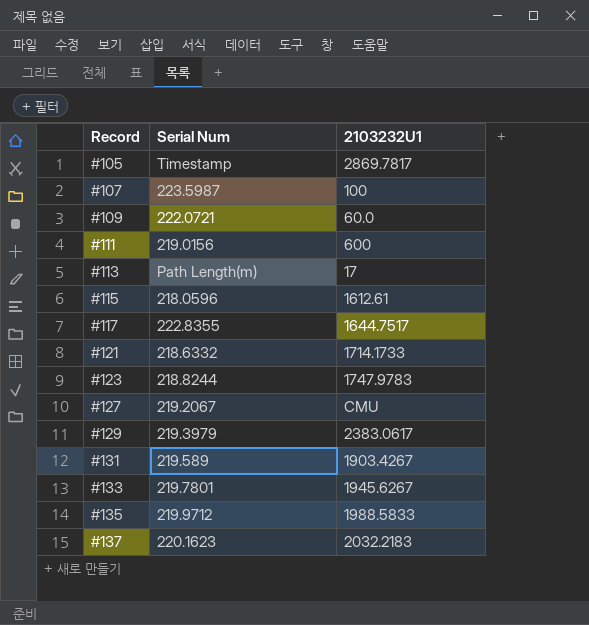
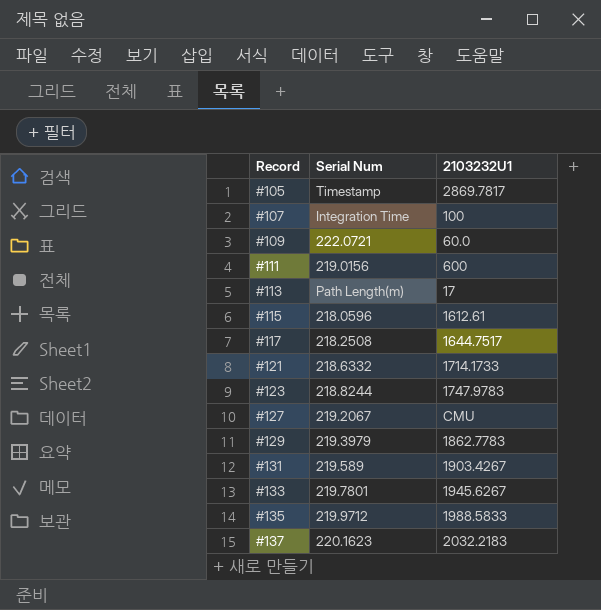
#107 | Serial Num: 223.5987 -> Integration Time
#117 | Serial Num: 222.8355 -> 218.2508
#129 | 2103232U1: 2383.0617 -> 1862.7783

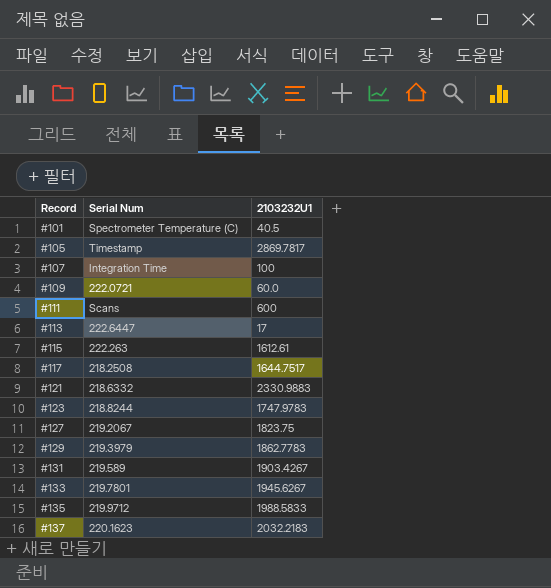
row #101: none -> Spectrometer Temperature (C) | 40.5
#111 | Serial Num: 219.0156 -> Scans
#113 | Serial Num: Path Length(m) -> 222.6447
#115 | Serial Num: 218.0596 -> 222.263
#121 | 2103232U1: 1714.1733 -> 2330.9883
#127 | 2103232U1: CMU -> 1823.75

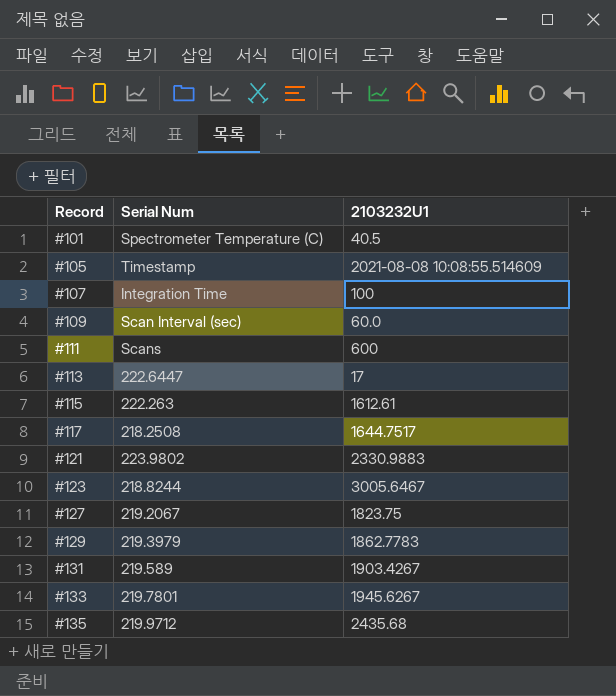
row #137: 220.1623 | 2032.2183 -> none
#105 | 2103232U1: 2869.7817 -> 2021-08-08 10:08:55.514609
#109 | Serial Num: 222.0721 -> Scan Interval (sec)
#121 | Serial Num: 218.6332 -> 223.9802
#123 | 2103232U1: 1747.9783 -> 3005.6467
#135 | 2103232U1: 1988.5833 -> 2435.68

